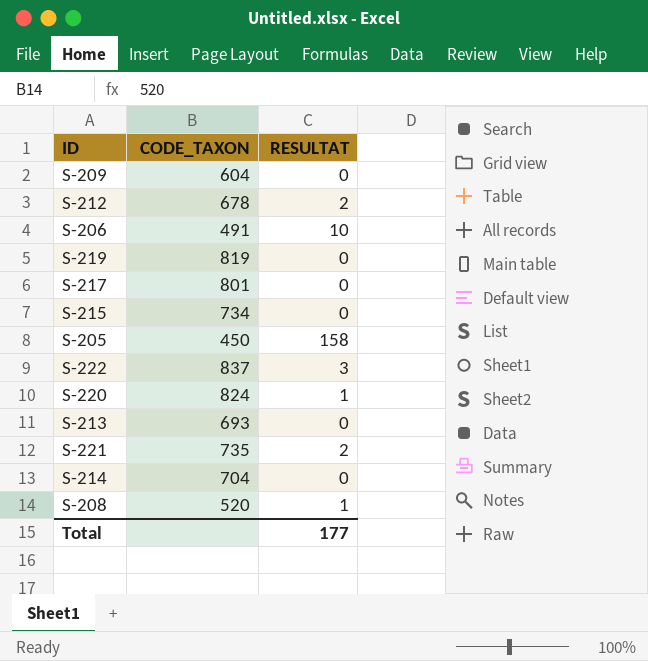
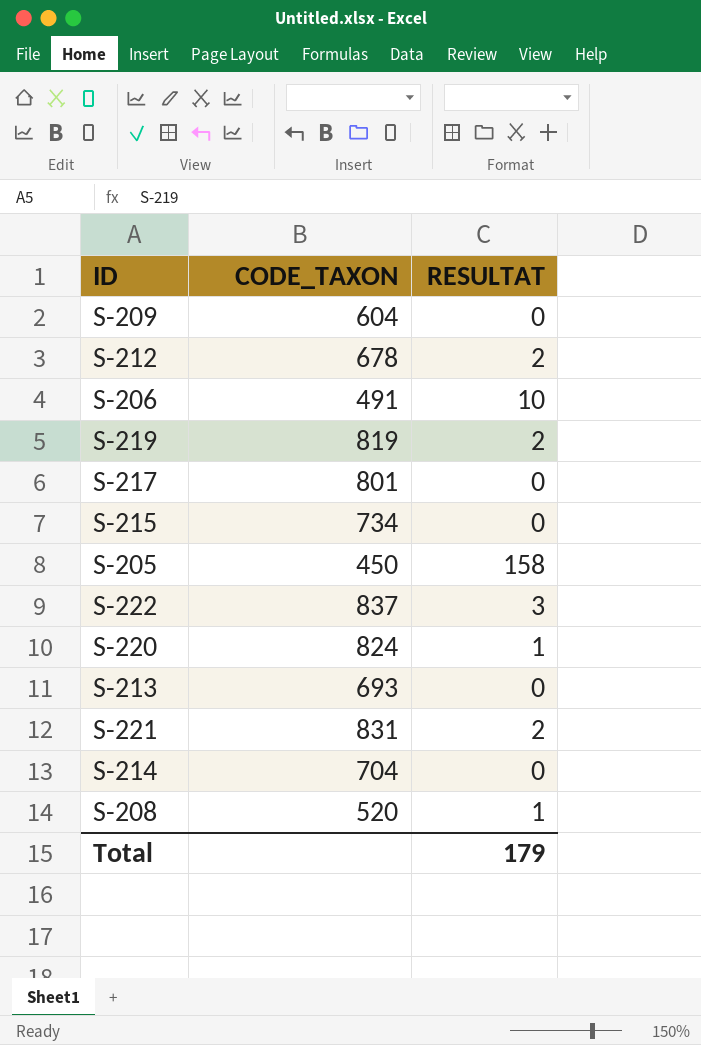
S-219 | RESULTAT: 0 -> 2
S-221 | CODE_TAXON: 735 -> 831
Total | RESULTAT: 177 -> 179

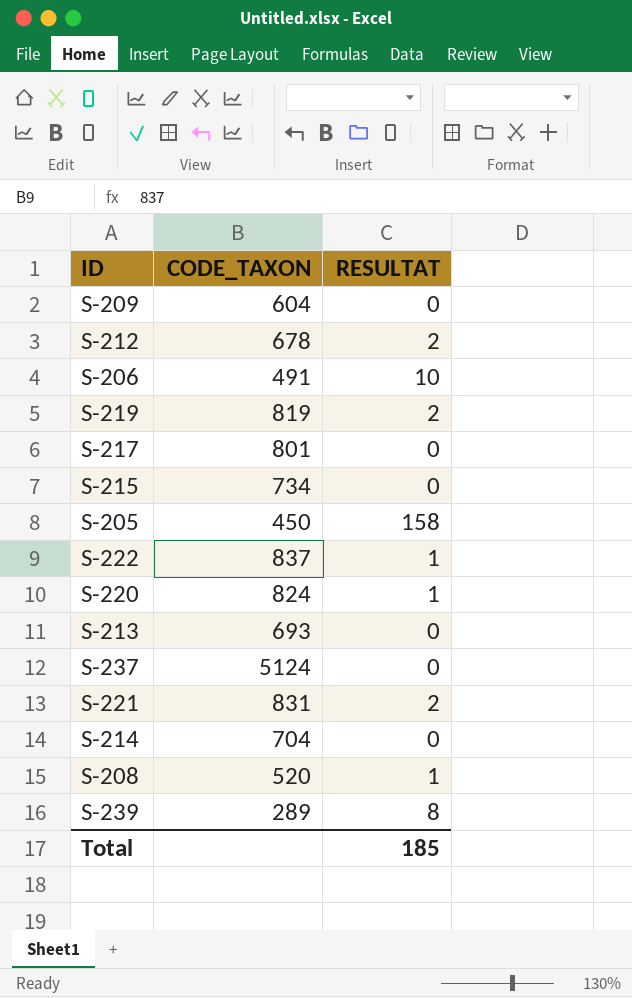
S-222 | RESULTAT: 3 -> 1
row S-237: none -> 5124 | 0
row S-239: none -> 289 | 8
Total | RESULTAT: 179 -> 185

